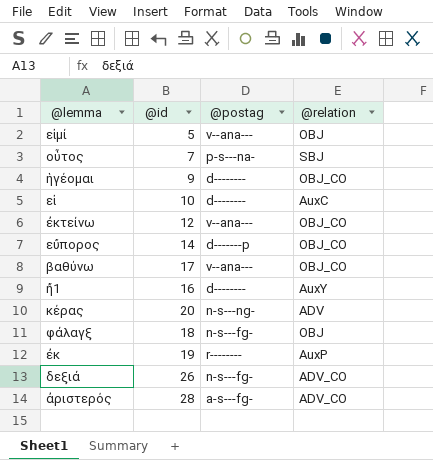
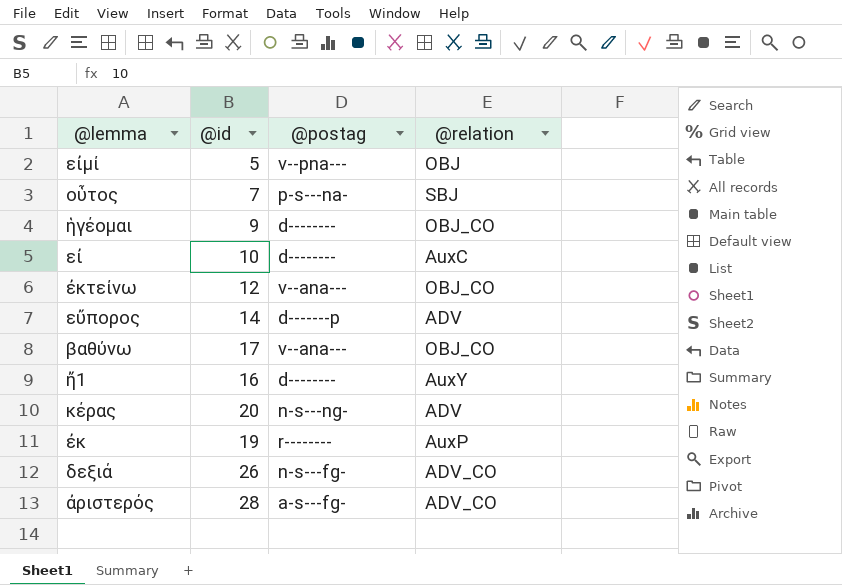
row φάλαγξ: 18 | n-s---fg- | OBJ -> none
εἰμί | @postag: v--ana--- -> v--pna---
εὔπορος | @relation: OBJ_CO -> ADV

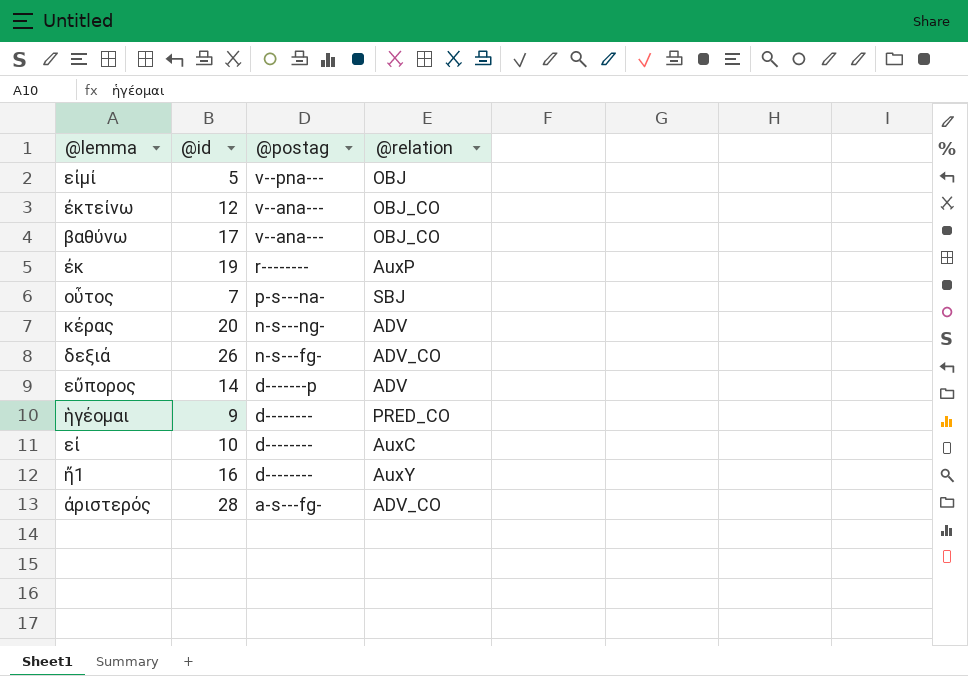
row order: none -> @postag descending
ἡγέομαι | @relation: OBJ_CO -> PRED_CO

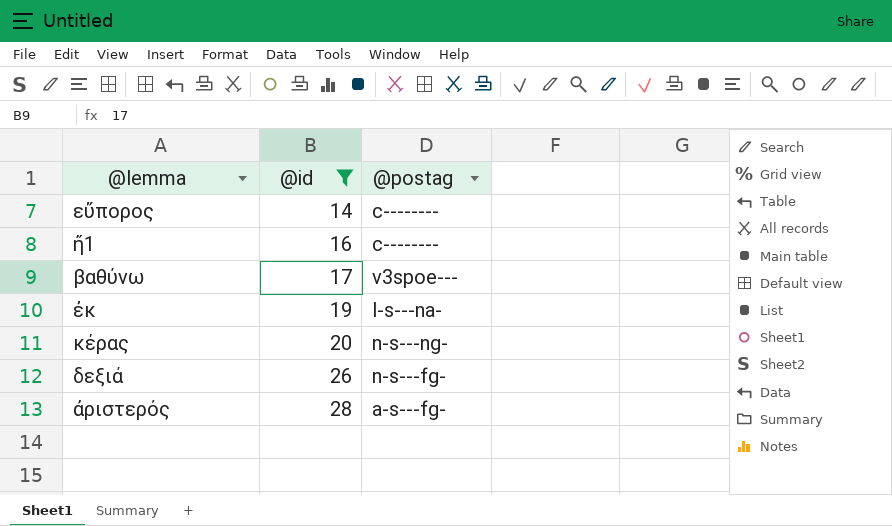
filter: none -> @id >= 14
row order: @postag descending -> @id ascending
column @relation | position: 4 -> none
εὔπορος | @postag: d-------p -> c--------
ἤ1 | @postag: d-------- -> c--------
βαθύνω | @postag: v--ana--- -> v3spoe---
ἐκ | @postag: r-------- -> l-s---na-

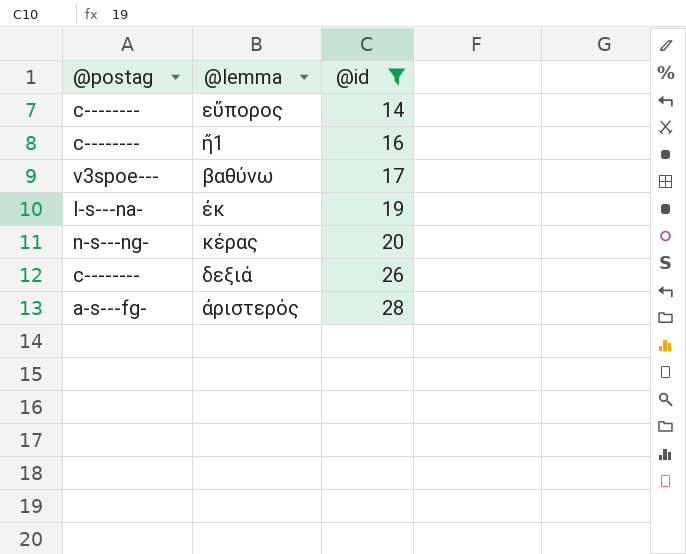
column @postag | position: 3 -> 1
δεξιά | @postag: n-s---fg- -> c--------

